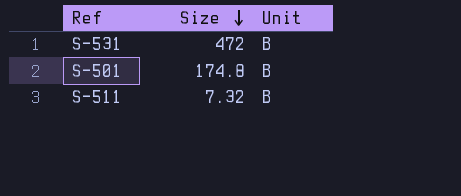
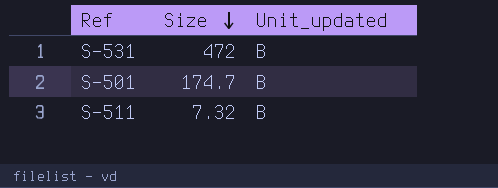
column name: Unit -> Unit_updated
S-501 | Size: 174.8 -> 174.7

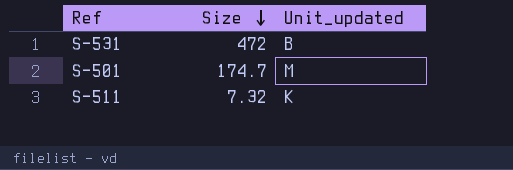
S-501 | Unit_updated: B -> M
S-511 | Unit_updated: B -> K

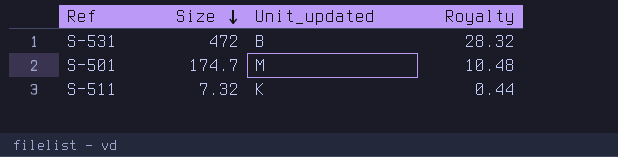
column Royalty | formula: none -> [Size] * 0.06

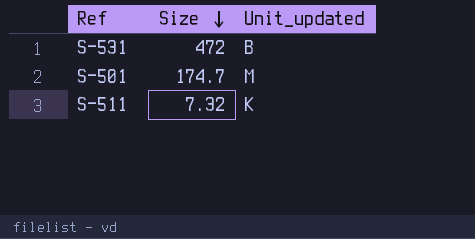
column Royalty | formula: [Size] * 0.06 -> none

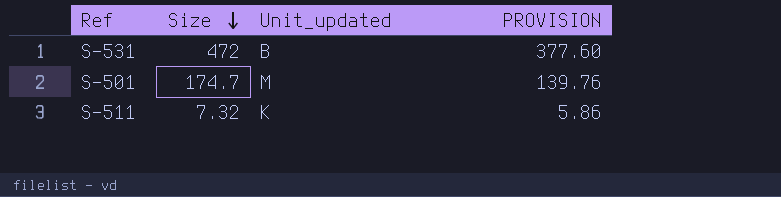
column PROVISION | formula: none -> [Size] * 0.8

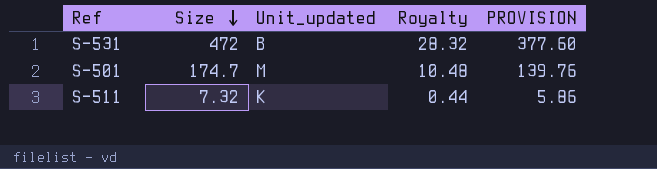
column Royalty | formula: none -> [Size] * 0.06

